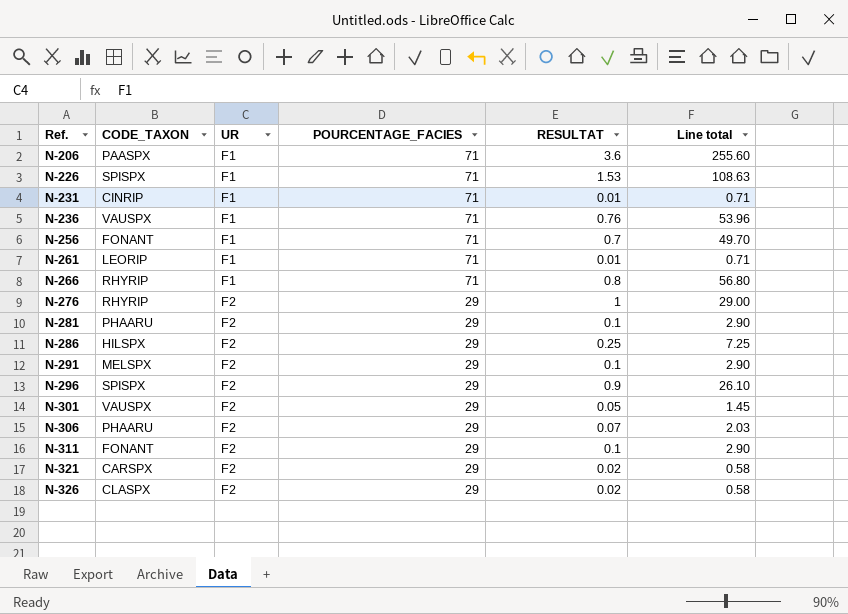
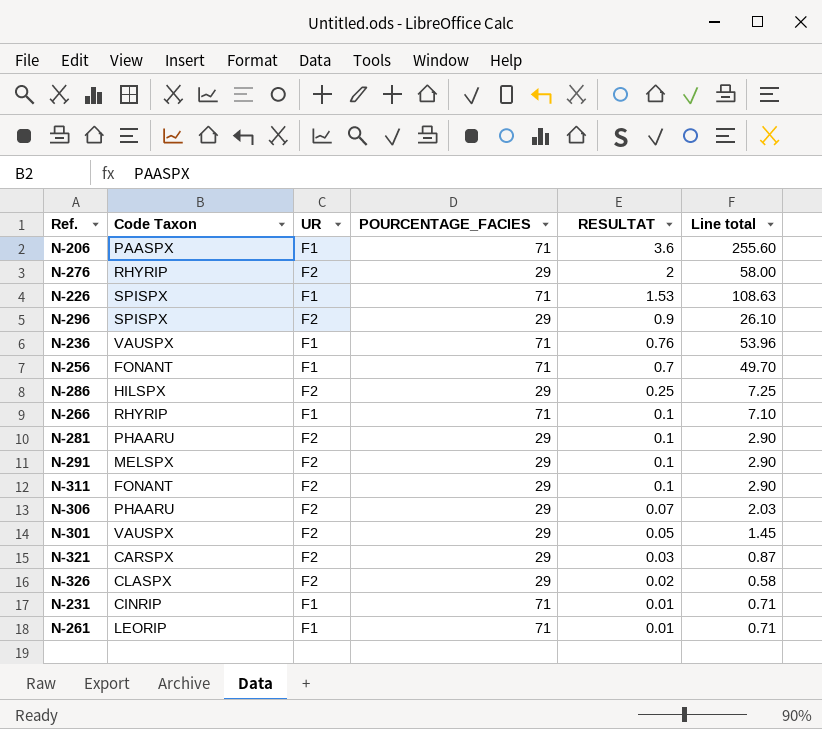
row order: Ref. ascending -> RESULTAT descending
column name: CODE_TAXON -> Code Taxon
N-276 | RESULTAT: 1 -> 2
N-276 | Line total: 29.00 -> 58.00
N-266 | RESULTAT: 0.8 -> 0.1
N-266 | Line total: 56.80 -> 7.10
N-321 | RESULTAT: 0.02 -> 0.03
N-321 | Line total: 0.58 -> 0.87

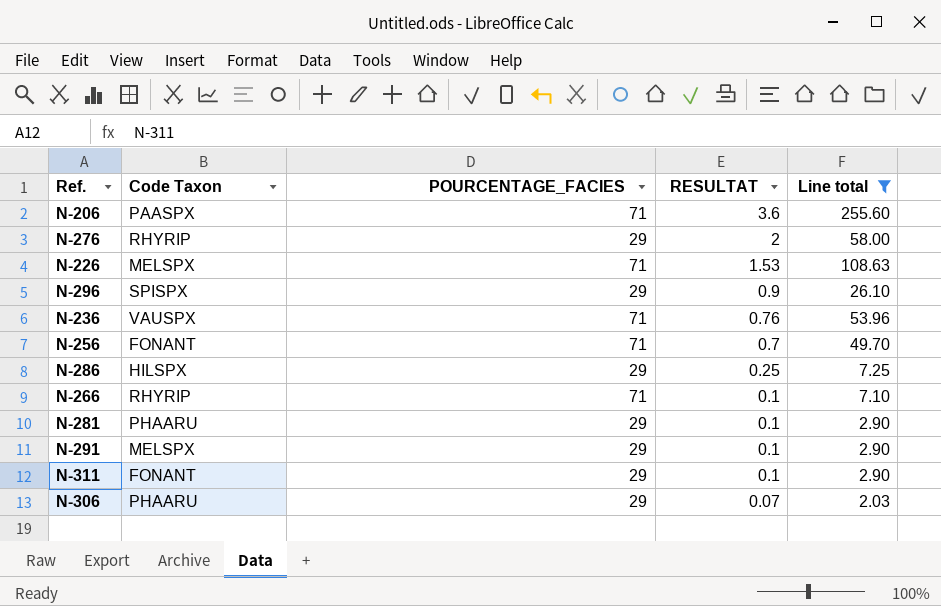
filter: none -> Line total >= 2.03
column UR | position: 3 -> none
N-226 | Code Taxon: SPISPX -> MELSPX

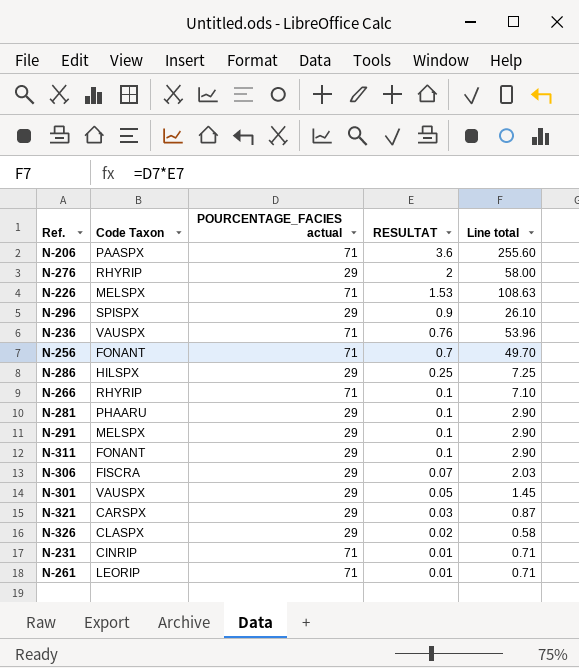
filter: Line total >= 2.03 -> none
column name: POURCENTAGE_FACIES -> POURCENTAGE_FACIES actual
N-306 | Code Taxon: PHAARU -> FISCRA

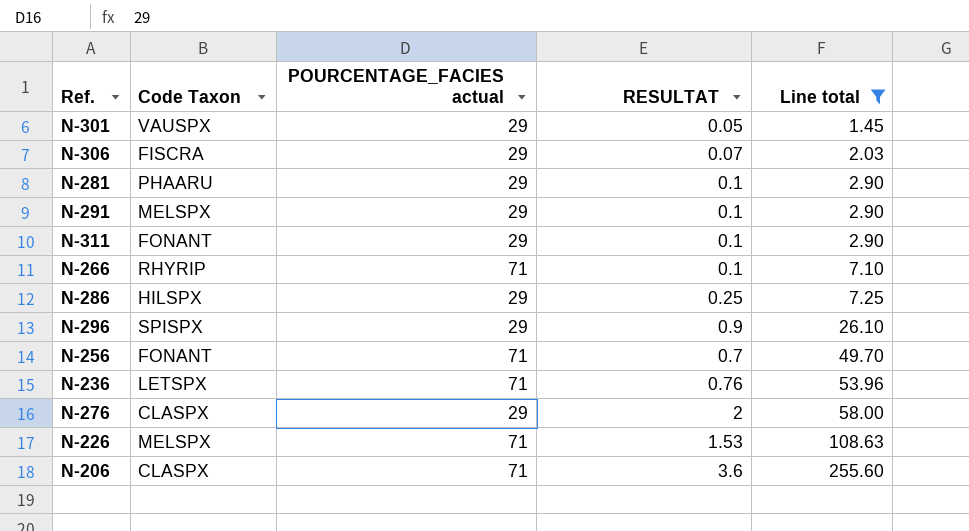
filter: none -> Line total >= 1.45
row order: RESULTAT descending -> Line total ascending
N-236 | Code Taxon: VAUSPX -> LETSPX
N-276 | Code Taxon: RHYRIP -> CLASPX
N-206 | Code Taxon: PAASPX -> CLASPX

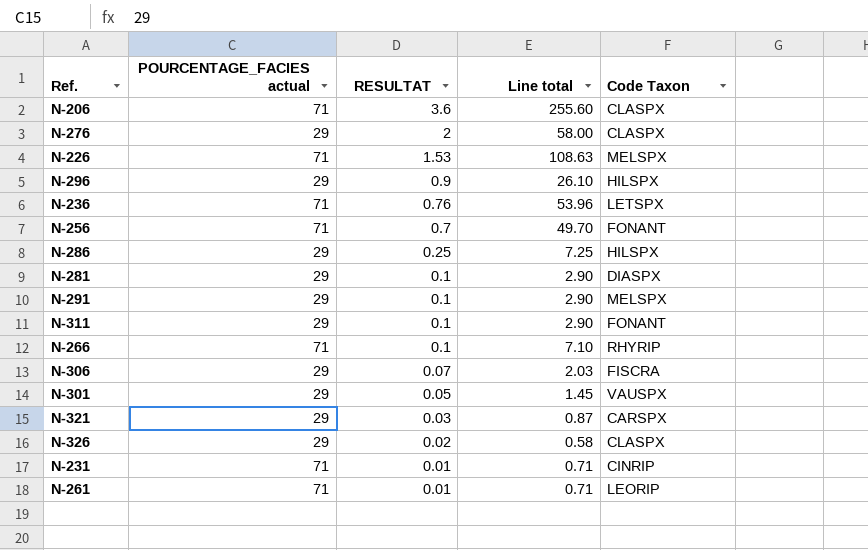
filter: Line total >= 1.45 -> none
row order: Line total ascending -> RESULTAT descending
column Code Taxon | position: 2 -> 5
N-296 | Code Taxon: SPISPX -> HILSPX
N-281 | Code Taxon: PHAARU -> DIASPX

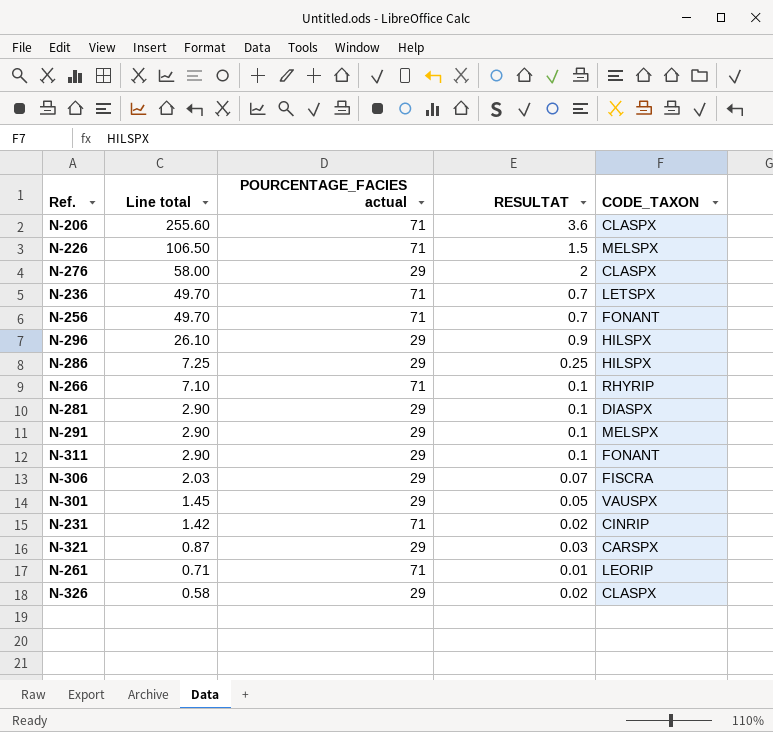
row order: RESULTAT descending -> Line total descending
column Line total | position: 4 -> 2
column name: Code Taxon -> CODE_TAXON
N-226 | Line total: 108.63 -> 106.50
N-226 | RESULTAT: 1.53 -> 1.5
N-236 | Line total: 53.96 -> 49.70
N-236 | RESULTAT: 0.76 -> 0.7
N-231 | Line total: 0.71 -> 1.42
N-231 | RESULTAT: 0.01 -> 0.02

